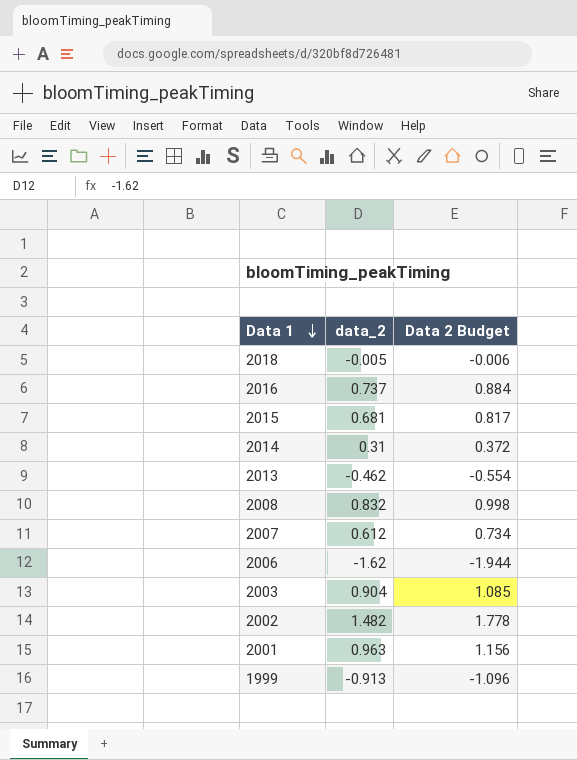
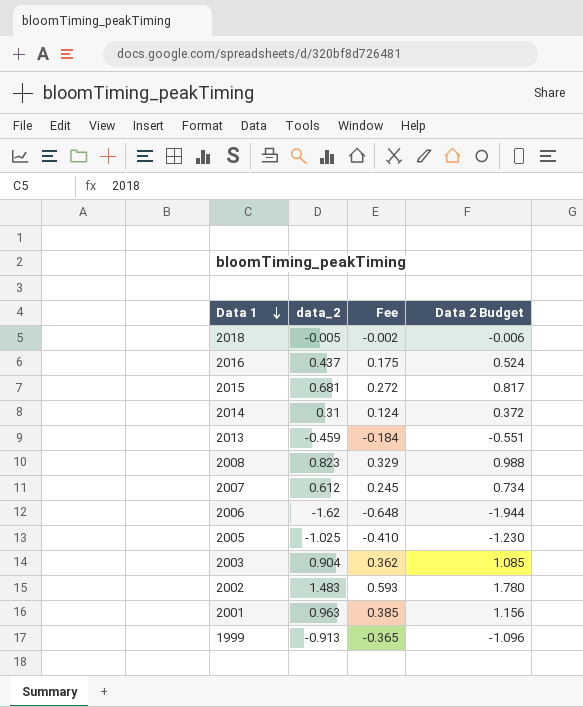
column Fee | formula: none -> [data_2] * 0.4
2016 | data_2: 0.737 -> 0.437
2016 | Data 2 Budget: 0.884 -> 0.524
2013 | data_2: -0.462 -> -0.459
2013 | Data 2 Budget: -0.554 -> -0.551
2008 | data_2: 0.832 -> 0.823
2008 | Data 2 Budget: 0.998 -> 0.988
row 2005: none -> -1.025 | -0.410 | -1.230
2002 | data_2: 1.482 -> 1.483
2002 | Data 2 Budget: 1.778 -> 1.780

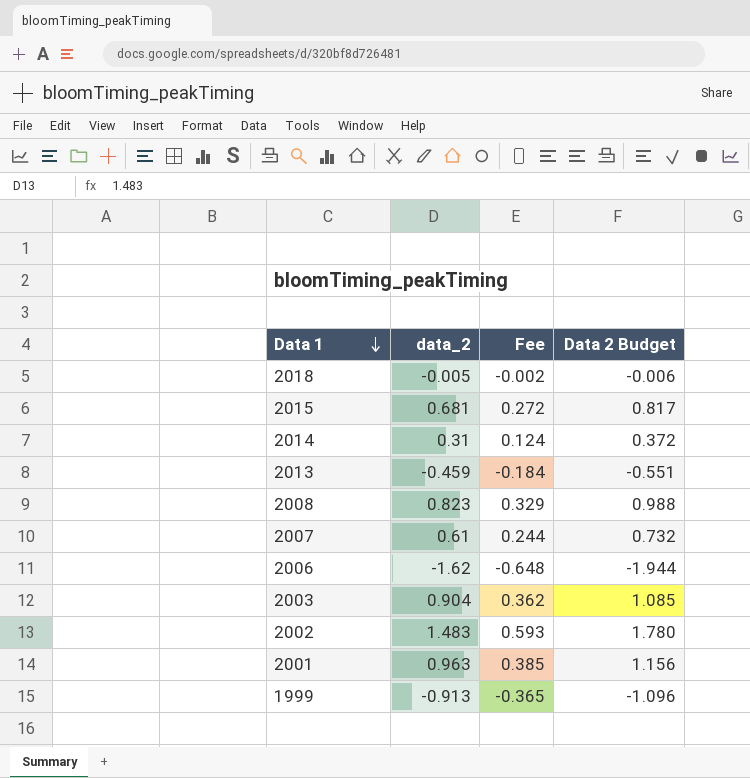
row 2016: 0.437 | 0.175 | 0.524 -> none
row 2005: -1.025 | -0.410 | -1.230 -> none
2007 | data_2: 0.612 -> 0.61
2007 | Fee: 0.245 -> 0.244
2007 | Data 2 Budget: 0.734 -> 0.732

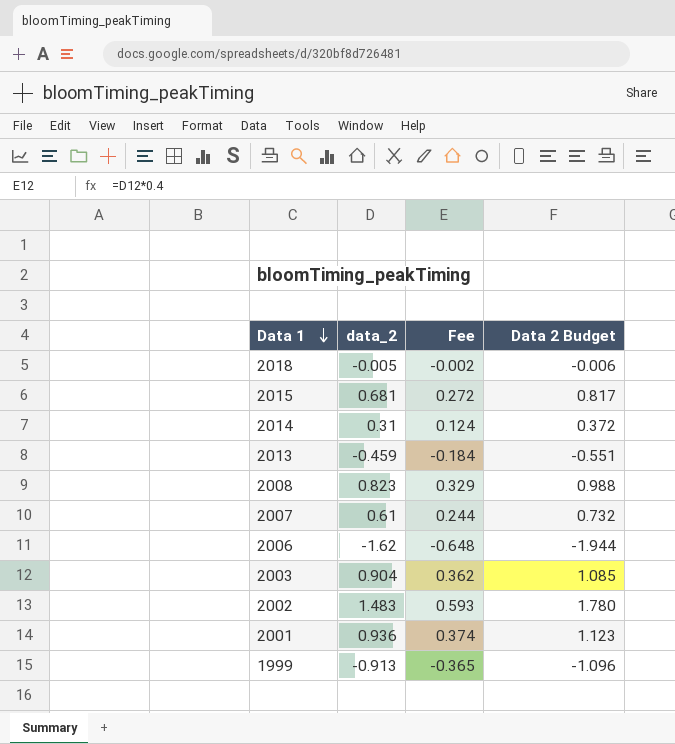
2001 | data_2: 0.963 -> 0.936
2001 | Fee: 0.385 -> 0.374
2001 | Data 2 Budget: 1.156 -> 1.123

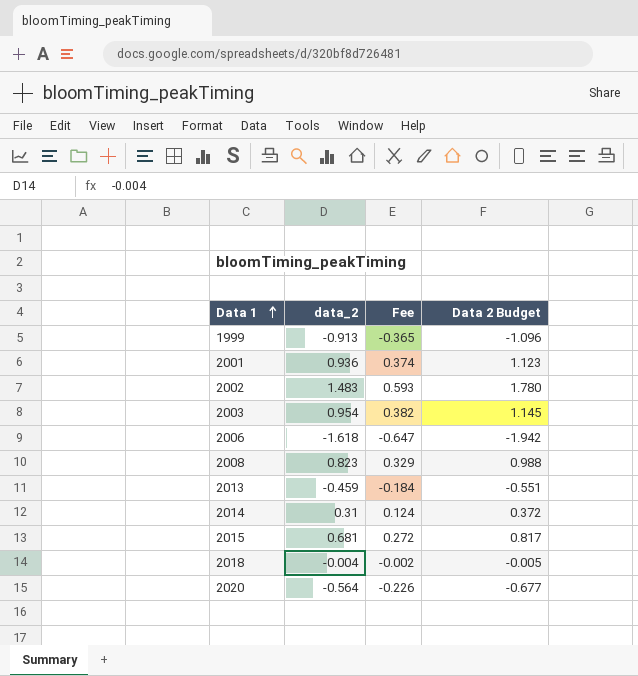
row order: Data 1 descending -> Data 1 ascending
row 2007: 0.61 | 0.244 | 0.732 -> none
2003 | data_2: 0.904 -> 0.954
2003 | Fee: 0.362 -> 0.382
2003 | Data 2 Budget: 1.085 -> 1.145
2006 | data_2: -1.62 -> -1.618
2006 | Fee: -0.648 -> -0.647
2006 | Data 2 Budget: -1.944 -> -1.942
2018 | data_2: -0.005 -> -0.004
2018 | Data 2 Budget: -0.006 -> -0.005
row 2020: none -> -0.564 | -0.226 | -0.677

